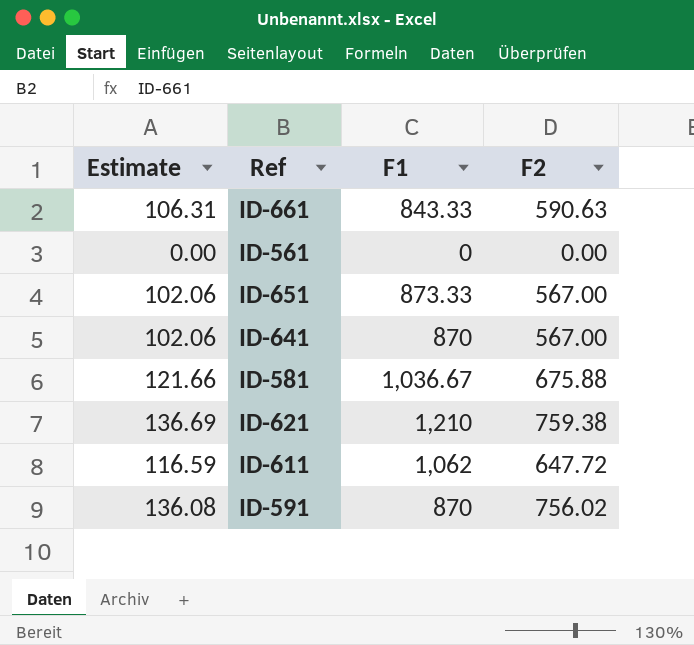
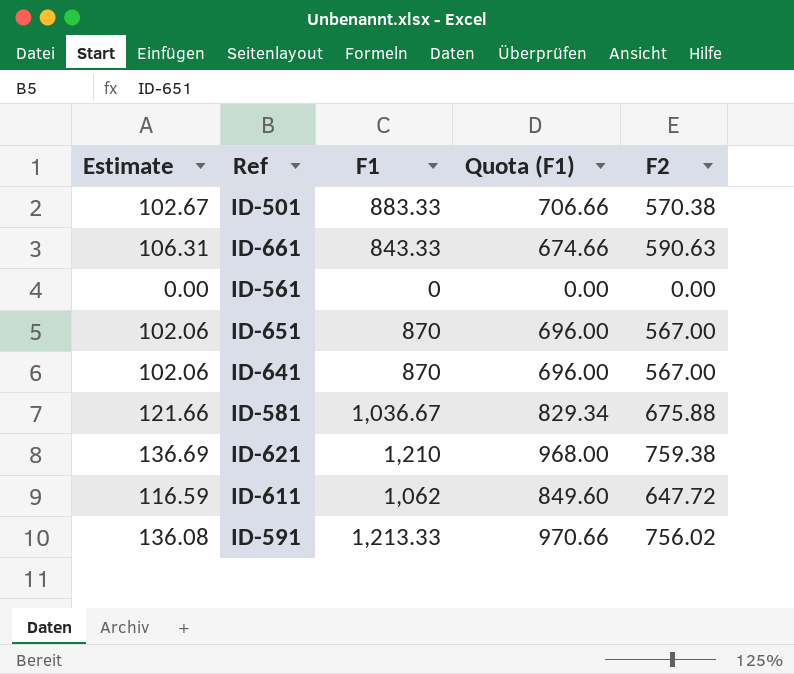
column Quota (F1) | formula: none -> [F1] * 0.8
row ID-501: none -> 102.67 | 883.33 | 706.66 | 570.38
ID-651 | F1: 873.33 -> 870
ID-591 | F1: 870 -> 1,213.33

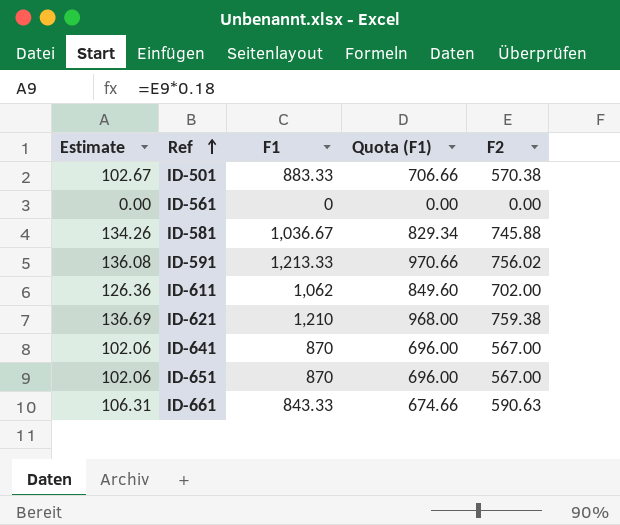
row order: none -> Ref ascending
ID-581 | Estimate: 121.66 -> 134.26
ID-581 | F2: 675.88 -> 745.88
ID-611 | Estimate: 116.59 -> 126.36
ID-611 | F2: 647.72 -> 702.00

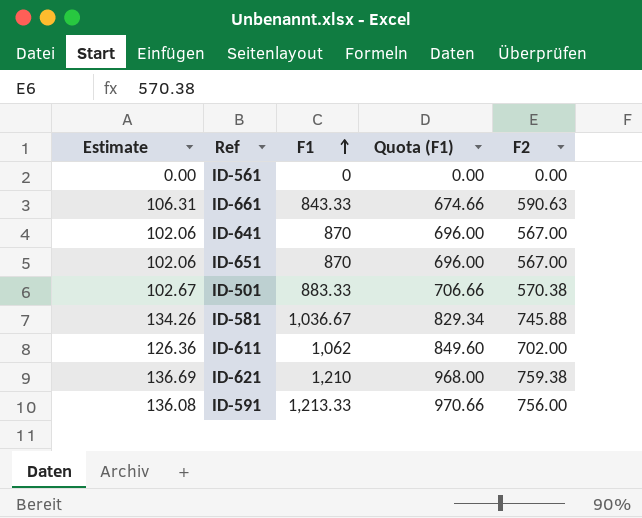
row order: Ref ascending -> F1 ascending
ID-591 | F2: 756.02 -> 756.00

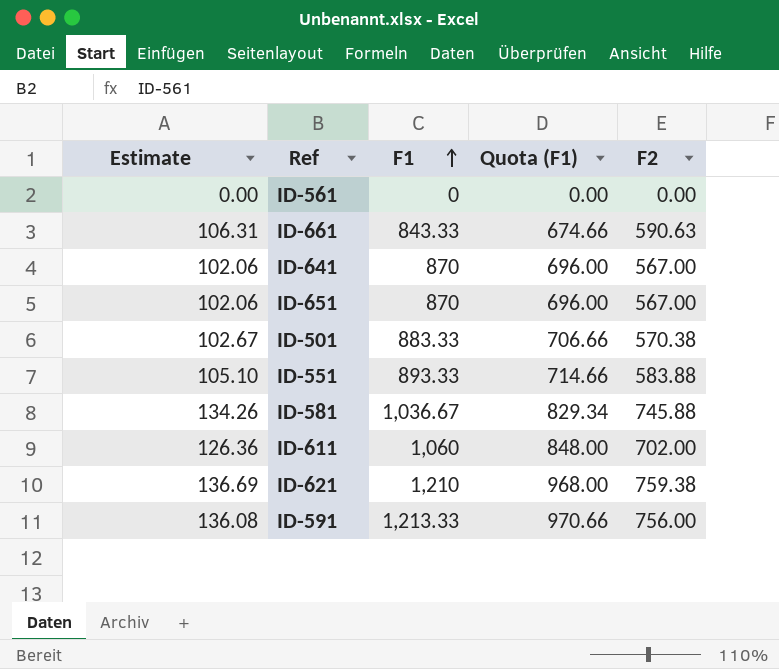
row ID-551: none -> 105.10 | 893.33 | 714.66 | 583.88
ID-611 | F1: 1,062 -> 1,060
ID-611 | Quota (F1): 849.60 -> 848.00

